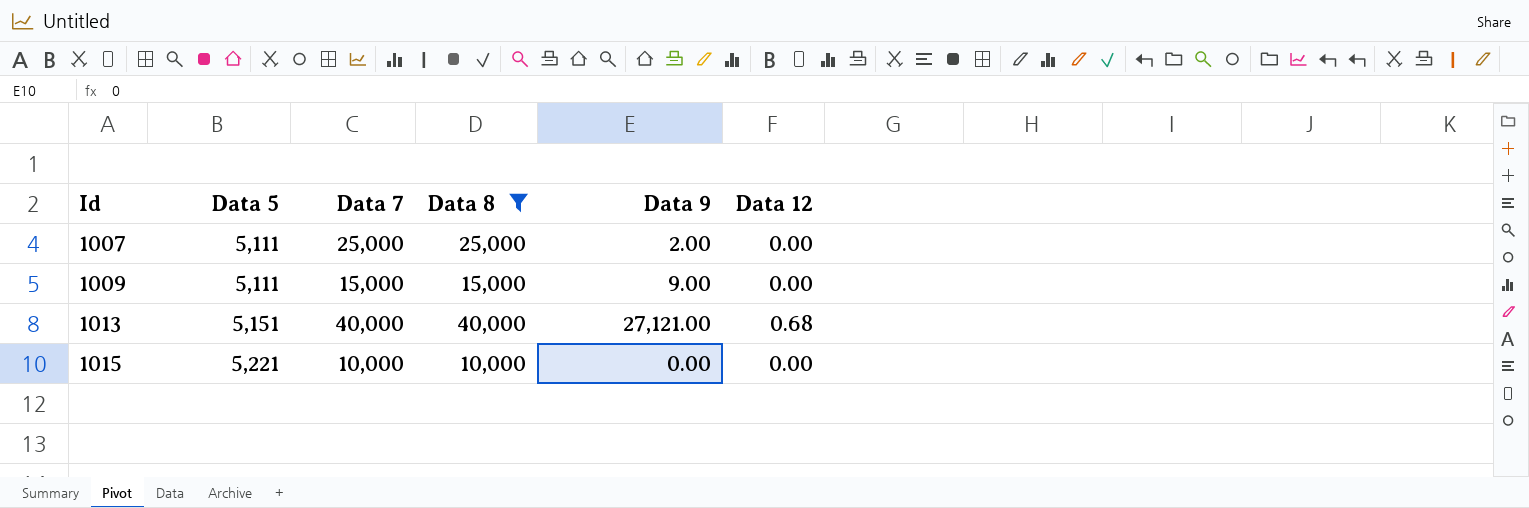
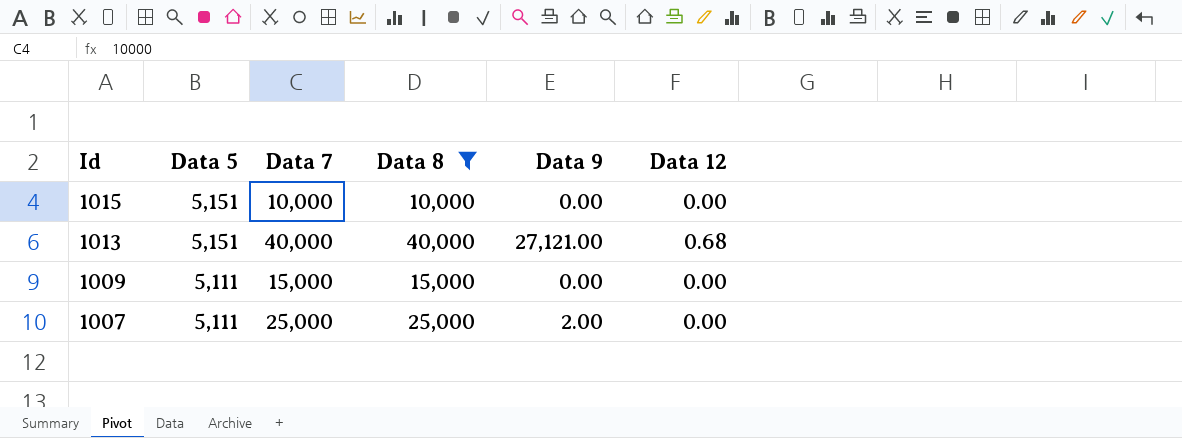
row order: Id ascending -> Id descending
1015 | Data 5: 5,221 -> 5,151
1009 | Data 9: 9.00 -> 0.00

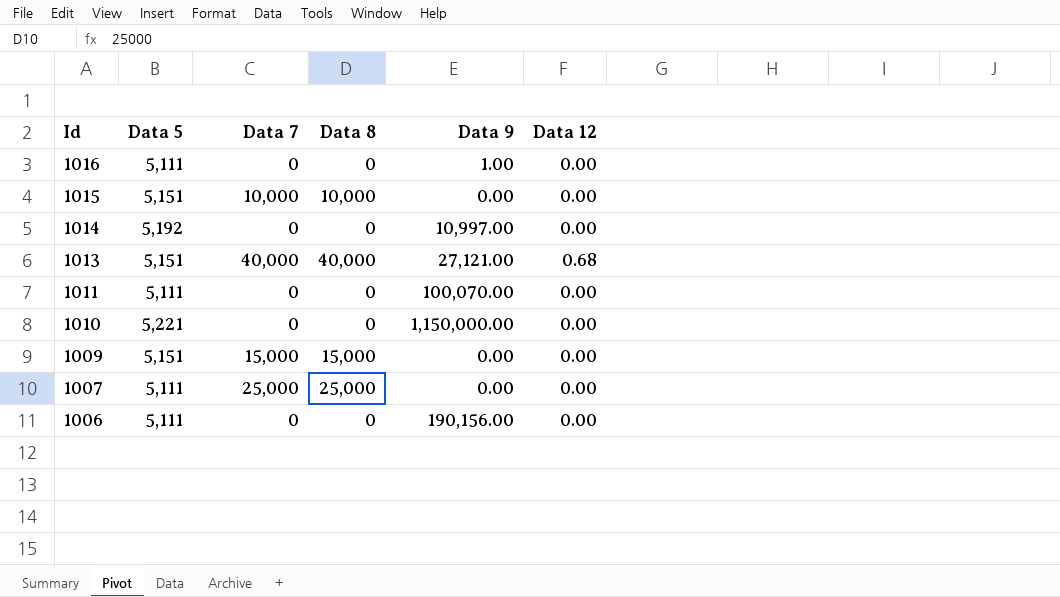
filter: Data 8 != 0 -> none
1009 | Data 5: 5,111 -> 5,151
1007 | Data 9: 2.00 -> 0.00

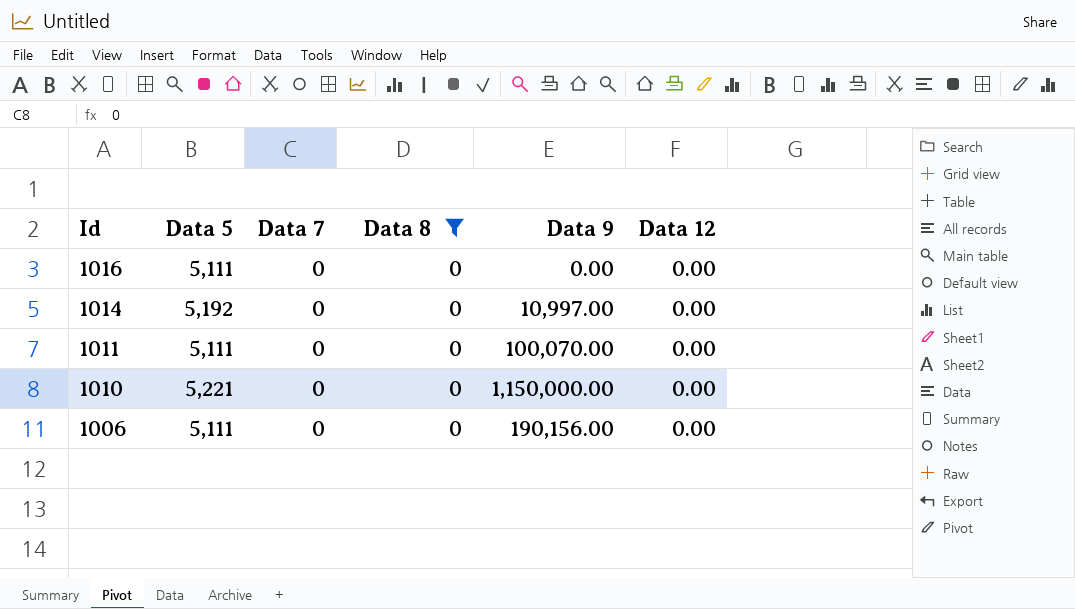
filter: none -> Data 8 = 0
1016 | Data 9: 1.00 -> 0.00

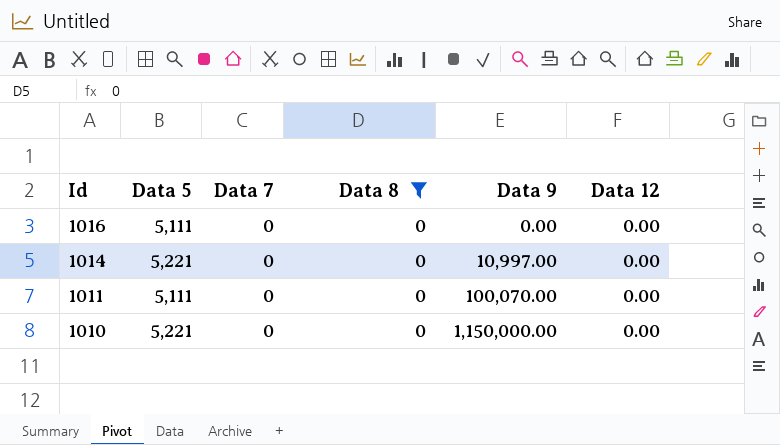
row 1006: 5,111 | 0 | 0 | 190,156.00 | 0.00 -> none
1014 | Data 5: 5,192 -> 5,221

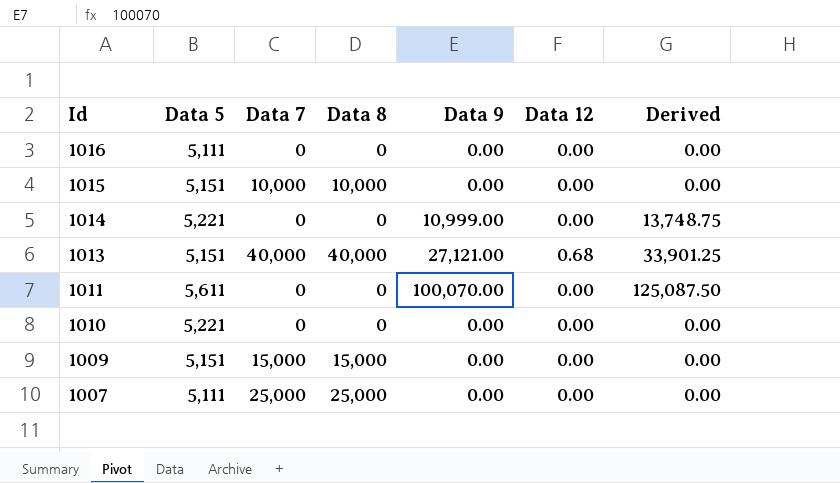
filter: Data 8 = 0 -> none
column Derived | formula: none -> [Data 9] * 1.25
1014 | Data 9: 10,997.00 -> 10,999.00
1011 | Data 5: 5,111 -> 5,611
1010 | Data 9: 1,150,000.00 -> 0.00

